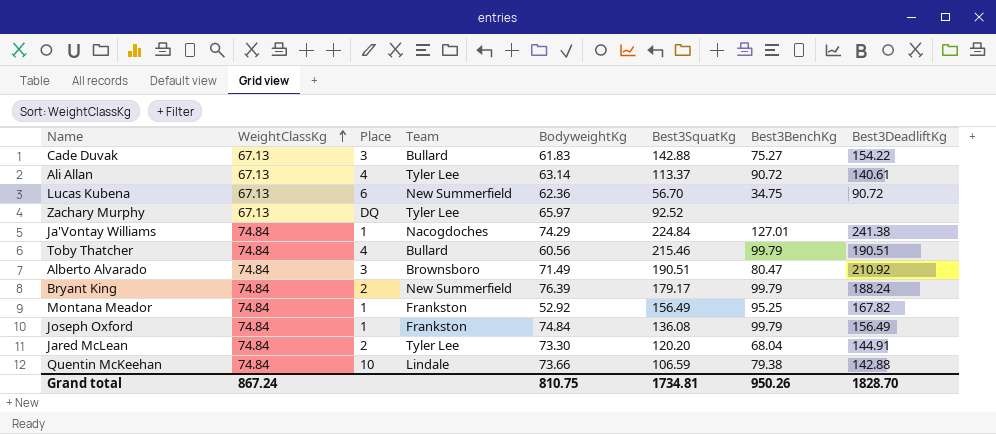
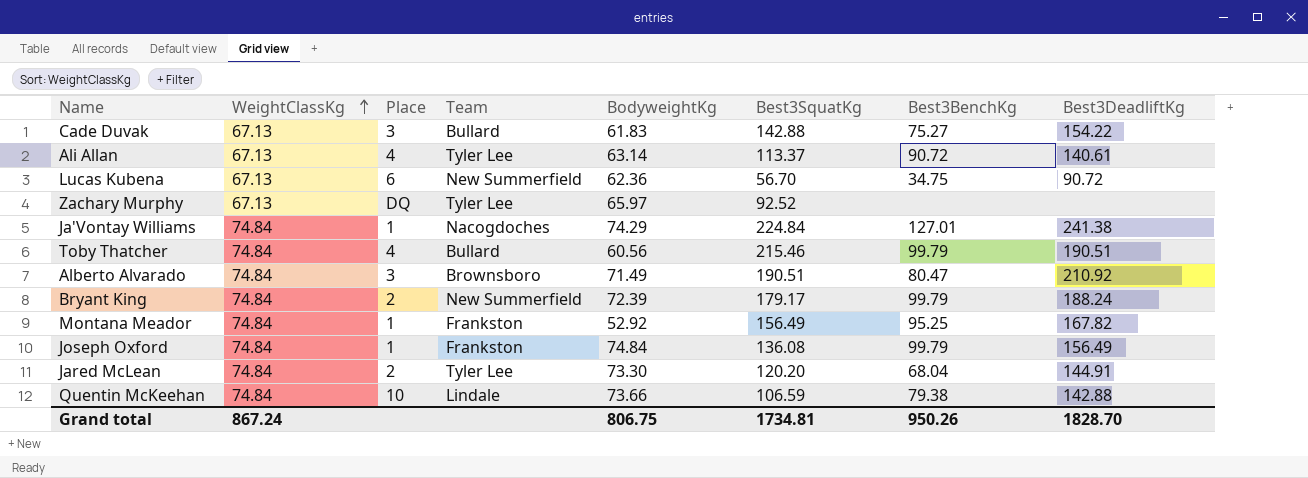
Bryant King | BodyweightKg: 76.39 -> 72.39
Grand total | BodyweightKg: 810.75 -> 806.75

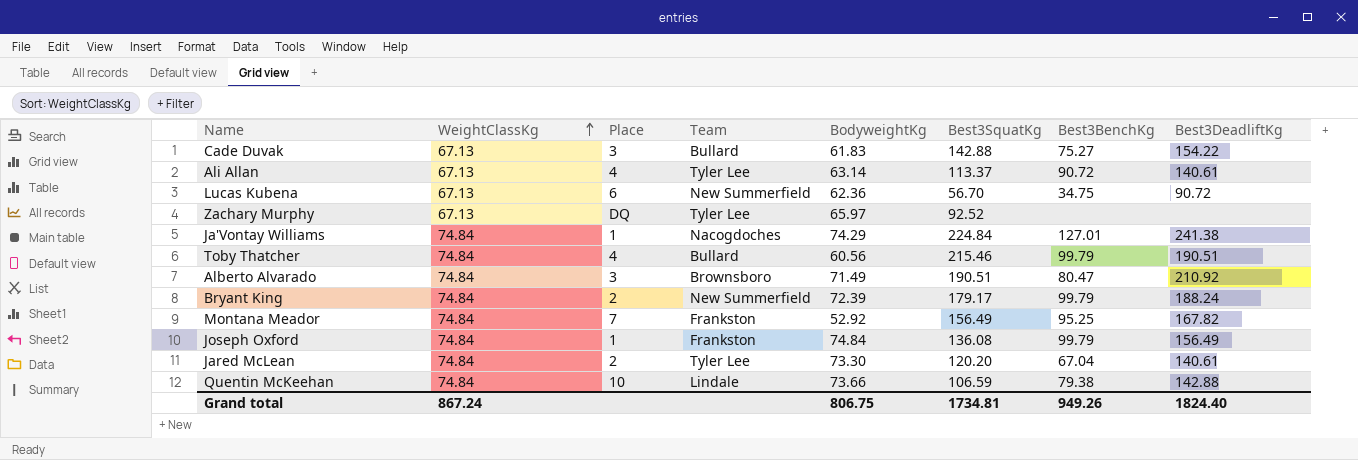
Montana Meador | Place: 1 -> 7
Jared McLean | Best3BenchKg: 68.04 -> 67.04
Jared McLean | Best3DeadliftKg: 144.91 -> 140.61
Grand total | Best3BenchKg: 950.26 -> 949.26
Grand total | Best3DeadliftKg: 1828.70 -> 1824.40

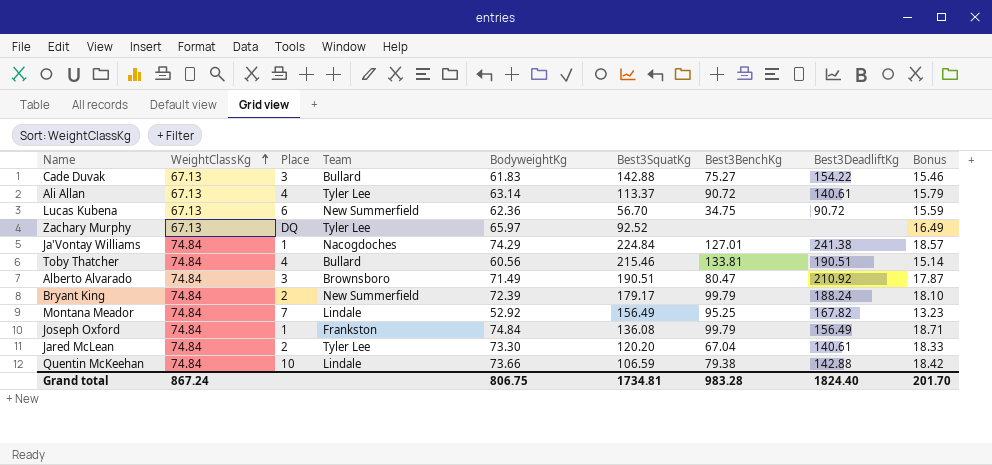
column Bonus | formula: none -> [BodyweightKg] * 0.25
Toby Thatcher | Best3BenchKg: 99.79 -> 133.81
Montana Meador | Team: Frankston -> Lindale
Grand total | Best3BenchKg: 949.26 -> 983.28

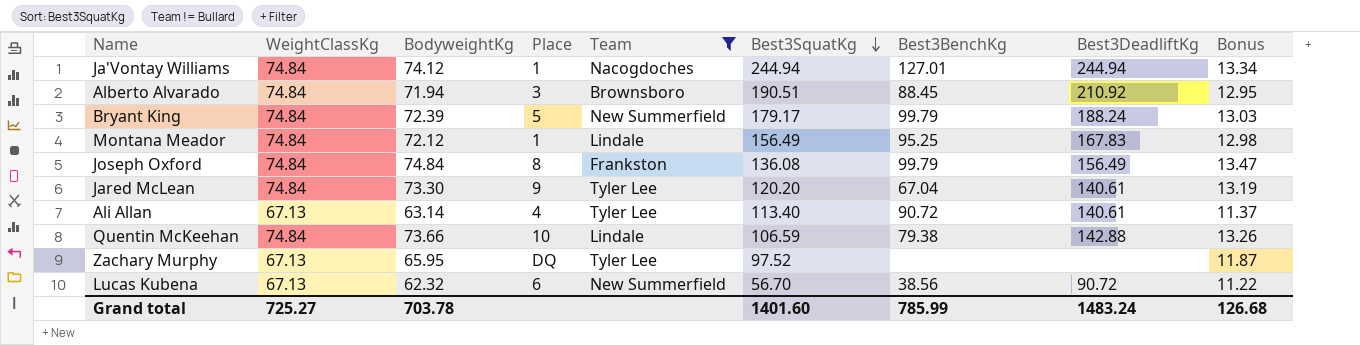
filter: none -> Team != Bullard
row order: WeightClassKg ascending -> Best3SquatKg descending
column BodyweightKg | position: 5 -> 3
column Bonus | formula: [BodyweightKg] * 0.25 -> [BodyweightKg] * 0.18
Ja'Vontay Williams | BodyweightKg: 74.29 -> 74.12
Ja'Vontay Williams | Best3SquatKg: 224.84 -> 244.94
Ja'Vontay Williams | Best3DeadliftKg: 241.38 -> 244.94
Alberto Alvarado | BodyweightKg: 71.49 -> 71.94
Alberto Alvarado | Best3BenchKg: 80.47 -> 88.45
Bryant King | Place: 2 -> 5
Montana Meador | BodyweightKg: 52.92 -> 72.12
Montana Meador | Place: 7 -> 1
Montana Meador | Best3DeadliftKg: 167.82 -> 167.83
Joseph Oxford | Place: 1 -> 8
Jared McLean | Place: 2 -> 9
Ali Allan | Best3SquatKg: 113.37 -> 113.40
Zachary Murphy | BodyweightKg: 65.97 -> 65.95
Zachary Murphy | Best3SquatKg: 92.52 -> 97.52
Lucas Kubena | BodyweightKg: 62.36 -> 62.32
Lucas Kubena | Best3BenchKg: 34.75 -> 38.56
Grand total | WeightClassKg: 867.24 -> 725.27
Grand total | BodyweightKg: 806.75 -> 703.78
Grand total | Best3SquatKg: 1734.81 -> 1401.60
Grand total | Best3BenchKg: 983.28 -> 785.99
Grand total | Best3DeadliftKg: 1824.40 -> 1483.24
Grand total | Bonus: 201.70 -> 126.68

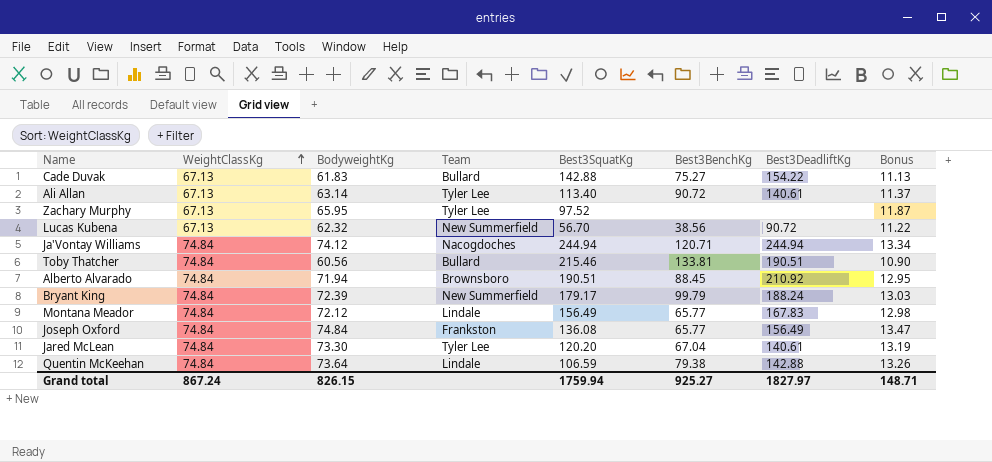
filter: Team != Bullard -> none
row order: Best3SquatKg descending -> WeightClassKg ascending
column Place | position: 4 -> none
Ja'Vontay Williams | Best3BenchKg: 127.01 -> 120.71
Montana Meador | Best3BenchKg: 95.25 -> 65.77
Joseph Oxford | Best3BenchKg: 99.79 -> 65.77
Quentin McKeehan | BodyweightKg: 73.66 -> 73.64
Grand total | WeightClassKg: 725.27 -> 867.24
Grand total | BodyweightKg: 703.78 -> 826.15
Grand total | Best3SquatKg: 1401.60 -> 1759.94
Grand total | Best3BenchKg: 785.99 -> 925.27
Grand total | Best3DeadliftKg: 1483.24 -> 1827.97
Grand total | Bonus: 126.68 -> 148.71

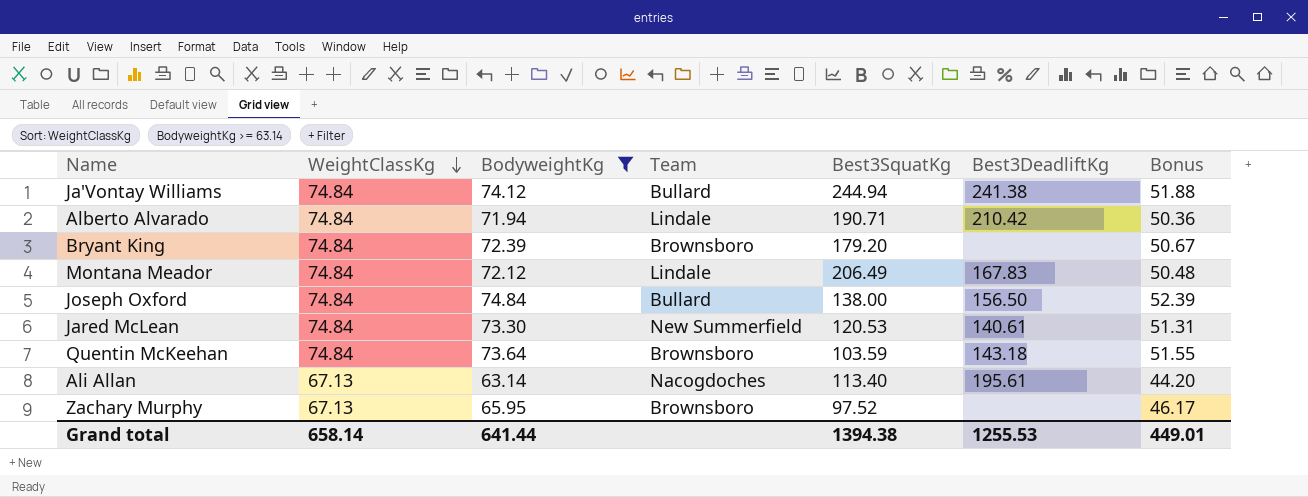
filter: none -> BodyweightKg >= 63.14
row order: WeightClassKg ascending -> WeightClassKg descending
column Best3BenchKg | position: 6 -> none
column Bonus | formula: [BodyweightKg] * 0.18 -> [BodyweightKg] * 0.7
Ja'Vontay Williams | Team: Nacogdoches -> Bullard
Ja'Vontay Williams | Best3DeadliftKg: 244.94 -> 241.38
Alberto Alvarado | Team: Brownsboro -> Lindale
Alberto Alvarado | Best3SquatKg: 190.51 -> 190.71
Alberto Alvarado | Best3DeadliftKg: 210.92 -> 210.42
Bryant King | Team: New Summerfield -> Brownsboro
Bryant King | Best3SquatKg: 179.17 -> 179.20
Bryant King | Best3DeadliftKg: 188.24 -> none
Montana Meador | Best3SquatKg: 156.49 -> 206.49
Joseph Oxford | Team: Frankston -> Bullard
Joseph Oxford | Best3SquatKg: 136.08 -> 138.00
Joseph Oxford | Best3DeadliftKg: 156.49 -> 156.50
Jared McLean | Team: Tyler Lee -> New Summerfield
Jared McLean | Best3SquatKg: 120.20 -> 120.53
Quentin McKeehan | Team: Lindale -> Brownsboro
Quentin McKeehan | Best3SquatKg: 106.59 -> 103.59
Quentin McKeehan | Best3DeadliftKg: 142.88 -> 143.18
Ali Allan | Team: Tyler Lee -> Nacogdoches
Ali Allan | Best3DeadliftKg: 140.61 -> 195.61
Zachary Murphy | Team: Tyler Lee -> Brownsboro
Grand total | WeightClassKg: 867.24 -> 658.14
Grand total | BodyweightKg: 826.15 -> 641.44
Grand total | Best3SquatKg: 1759.94 -> 1394.38
Grand total | Best3DeadliftKg: 1827.97 -> 1255.53
Grand total | Bonus: 148.71 -> 449.01

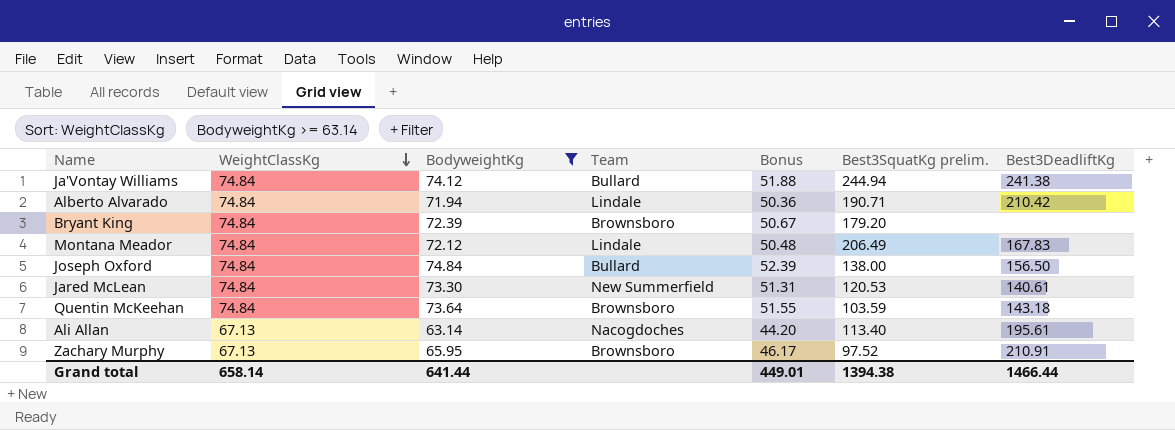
column Bonus | position: 7 -> 5
column name: Best3SquatKg -> Best3SquatKg prelim.
Zachary Murphy | Best3DeadliftKg: none -> 210.91
Grand total | Best3DeadliftKg: 1255.53 -> 1466.44

